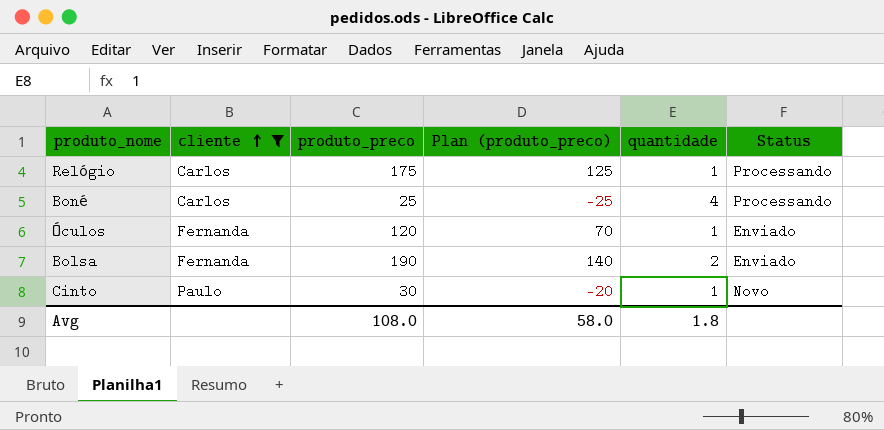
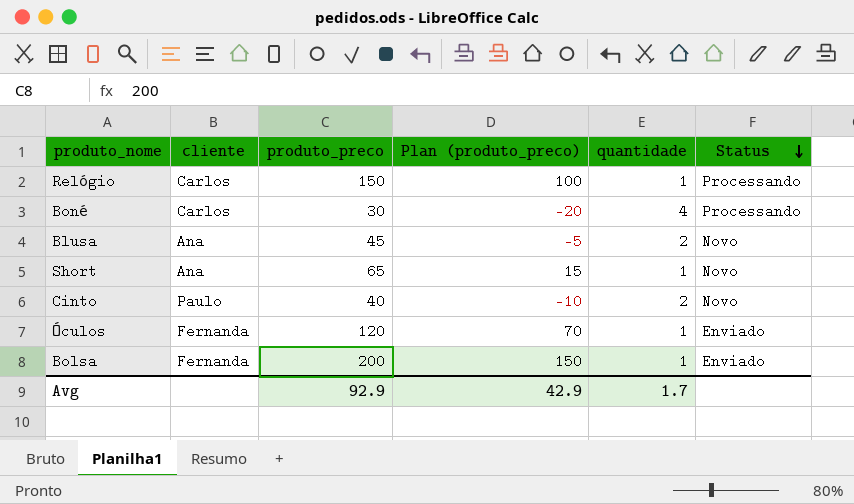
filter: cliente != Ana -> none
row order: cliente ascending -> Status descending
Relógio | produto_preco: 175 -> 150
Relógio | Plan (produto_preco): 125 -> 100
Boné | produto_preco: 25 -> 30
Boné | Plan (produto_preco): -25 -> -20
Cinto | produto_preco: 30 -> 40
Cinto | Plan (produto_preco): -20 -> -10
Cinto | quantidade: 1 -> 2
Bolsa | produto_preco: 190 -> 200
Bolsa | Plan (produto_preco): 140 -> 150
Bolsa | quantidade: 2 -> 1
Avg | produto_preco: 108.0 -> 92.9
Avg | Plan (produto_preco): 58.0 -> 42.9
Avg | quantidade: 1.8 -> 1.7

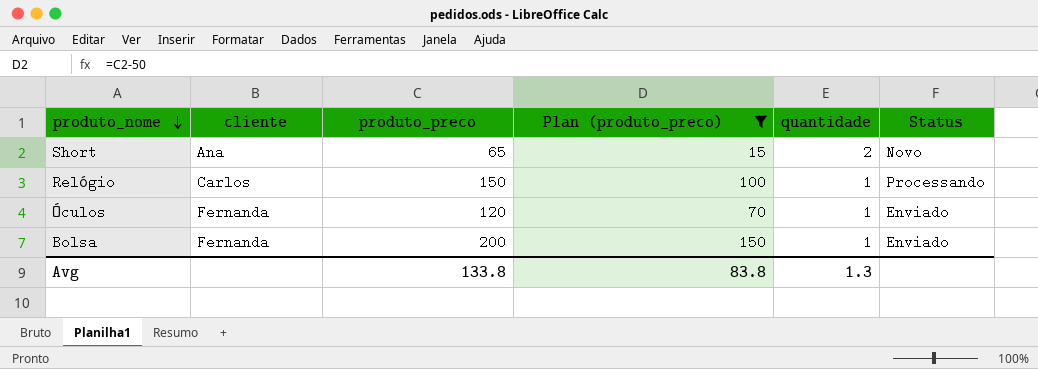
filter: none -> Plan (produto_preco) >= 15
row order: Status descending -> produto_nome descending
Short | quantidade: 1 -> 2
Avg | produto_preco: 92.9 -> 133.8
Avg | Plan (produto_preco): 42.9 -> 83.8
Avg | quantidade: 1.7 -> 1.3

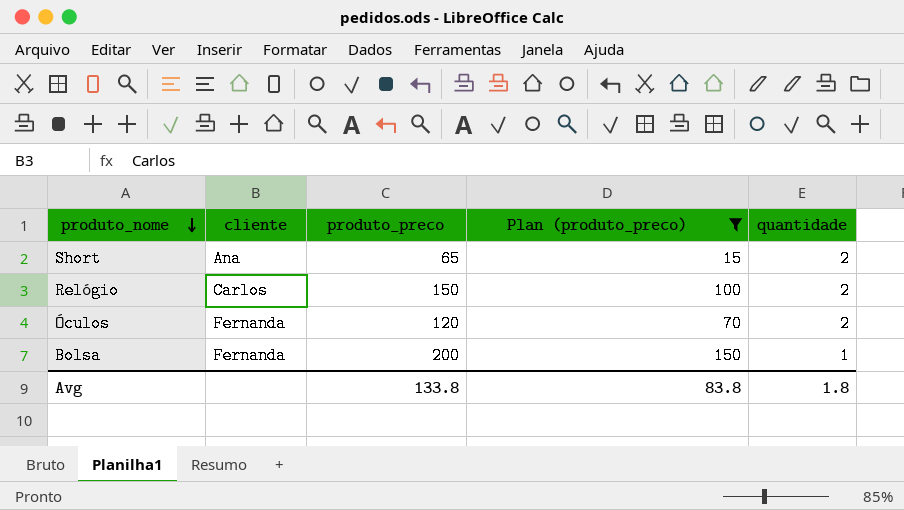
column Status | position: 6 -> none
Relógio | quantidade: 1 -> 2
Óculos | quantidade: 1 -> 2
Avg | quantidade: 1.3 -> 1.8

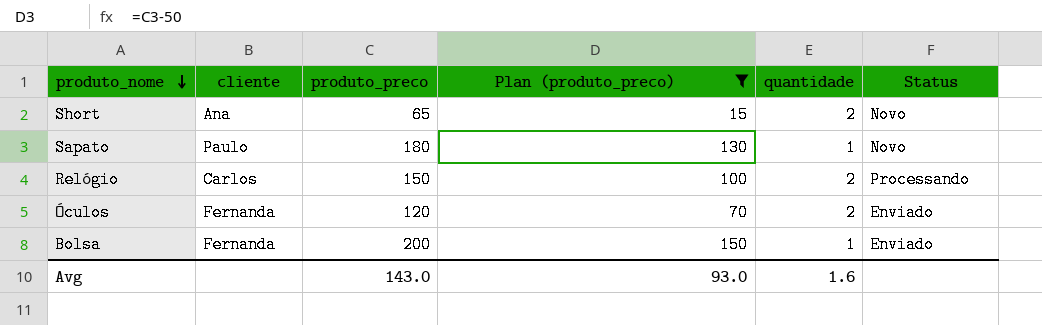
column Status | position: none -> 6
row Sapato: none -> Paulo | 180 | 130 | 1 | Novo
Avg | produto_preco: 133.8 -> 143.0
Avg | Plan (produto_preco): 83.8 -> 93.0
Avg | quantidade: 1.8 -> 1.6

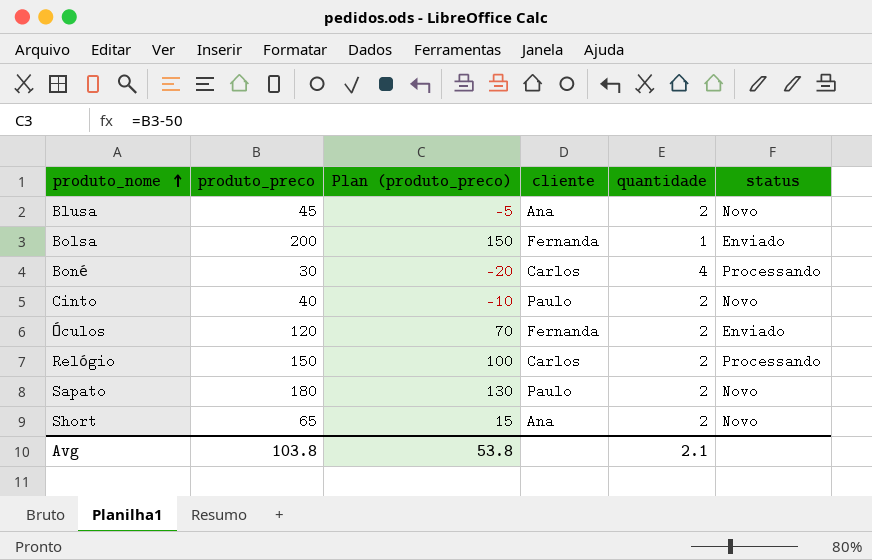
filter: Plan (produto_preco) >= 15 -> none
row order: produto_nome descending -> produto_nome ascending
column cliente | position: 2 -> 4
column name: Status -> status
Sapato | quantidade: 1 -> 2
Avg | produto_preco: 143.0 -> 103.8
Avg | Plan (produto_preco): 93.0 -> 53.8
Avg | quantidade: 1.6 -> 2.1

